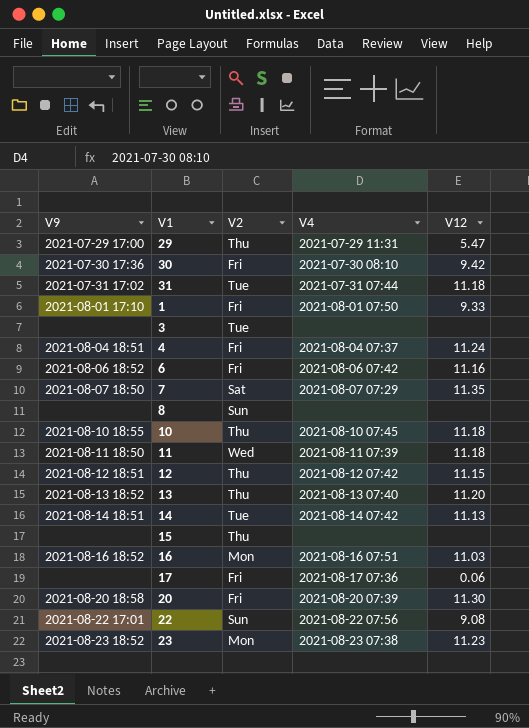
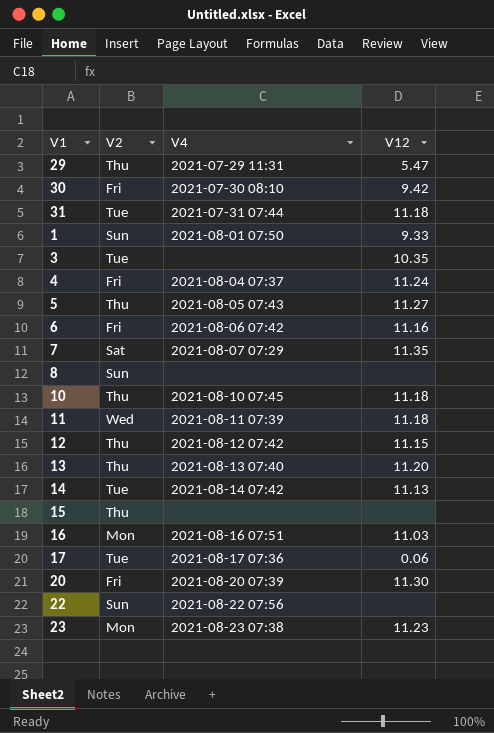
column V9 | position: 1 -> none
1 | V2: Fri -> Sun
3 | V12: none -> 10.35
row 5: none -> Thu | 2021-08-05 07:43 | 11.27
17 | V2: Fri -> Tue
22 | V12: 9.08 -> none

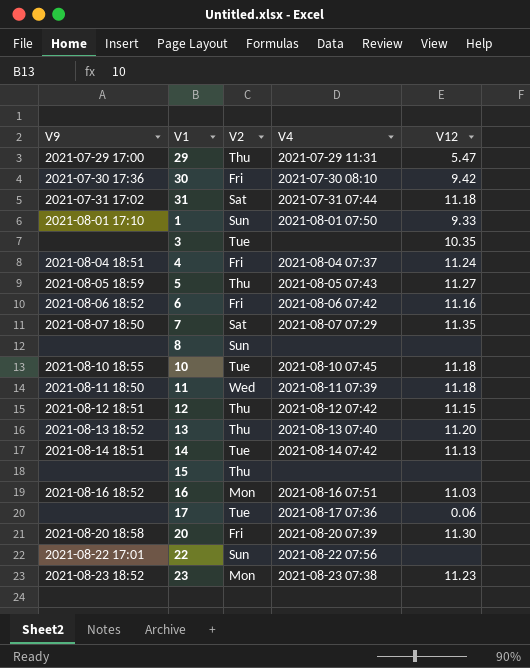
column V9 | position: none -> 1
31 | V2: Tue -> Sat
10 | V2: Thu -> Tue

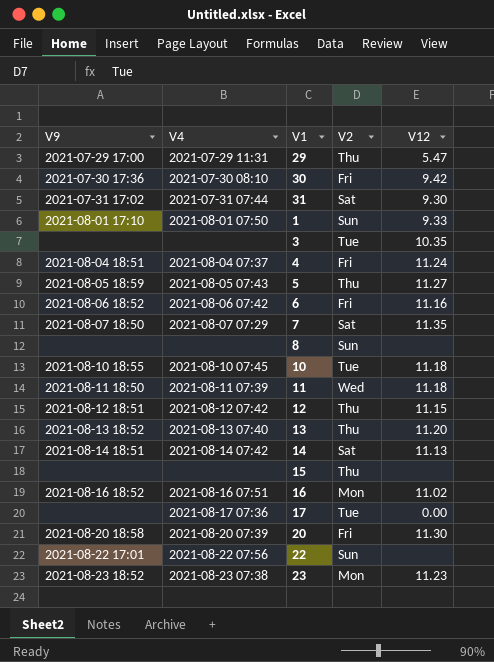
column V4 | position: 4 -> 2
31 | V12: 11.18 -> 9.30
14 | V2: Tue -> Sat
16 | V12: 11.03 -> 11.02
17 | V12: 0.06 -> 0.00

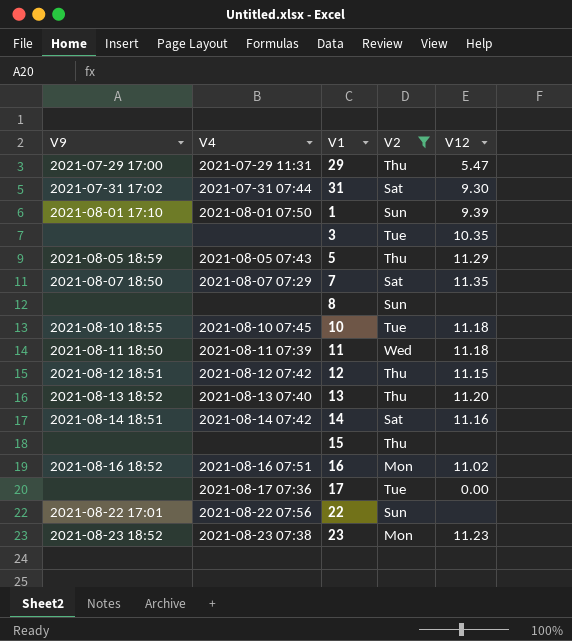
filter: none -> V2 != Fri
1 | V12: 9.33 -> 9.39
5 | V12: 11.27 -> 11.29
14 | V12: 11.13 -> 11.16

